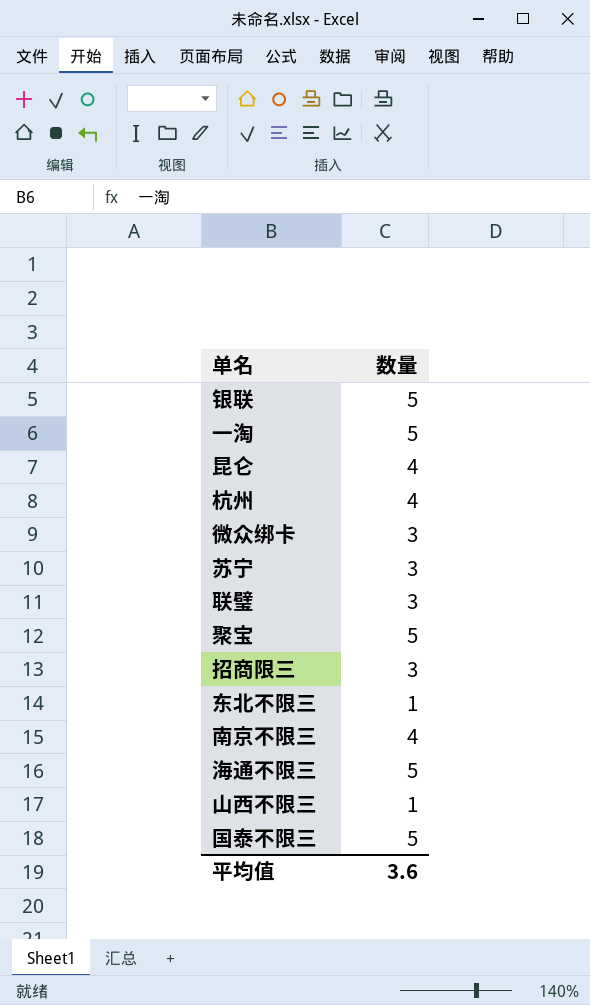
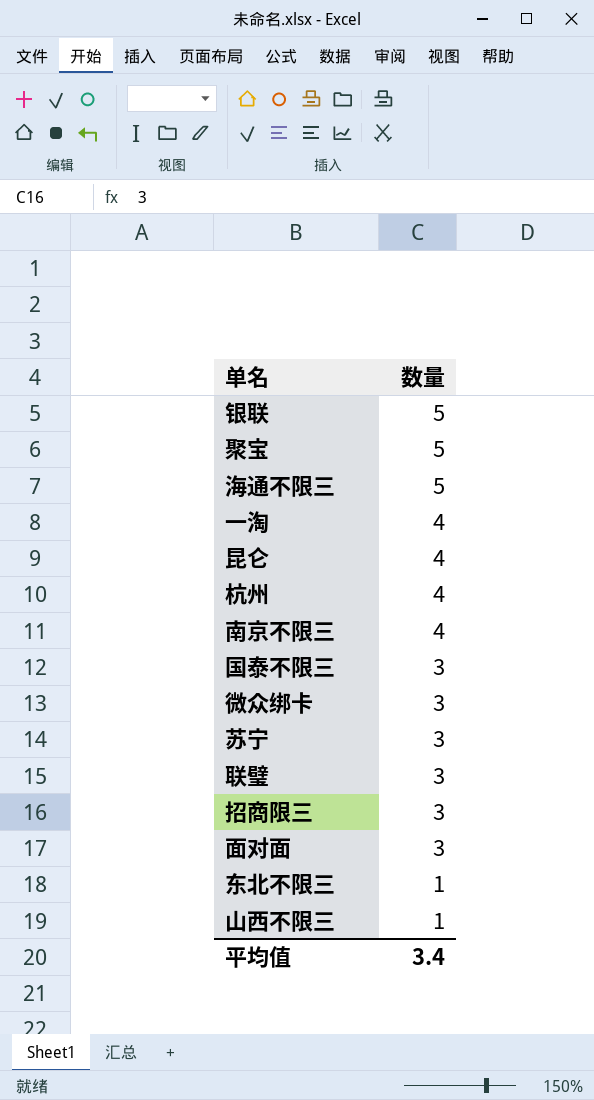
row order: none -> 数量 descending
一淘 | 数量: 5 -> 4
国泰不限三 | 数量: 5 -> 3
row 面对面: none -> 3
平均值 | 数量: 3.6 -> 3.4

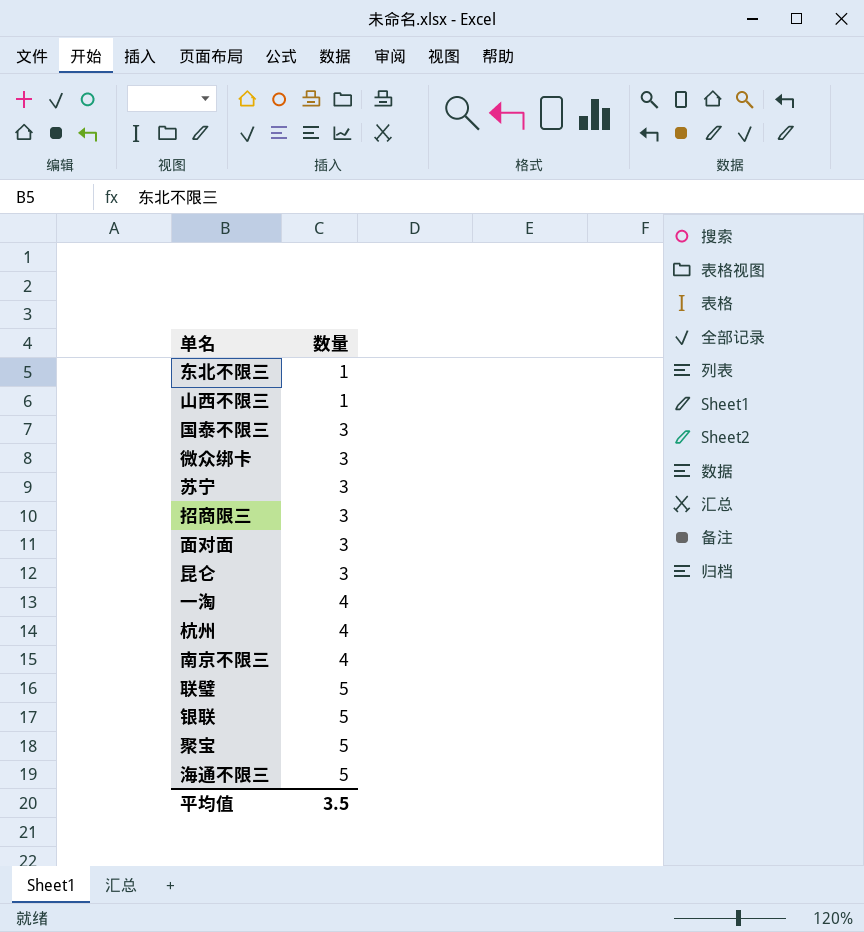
row order: 数量 descending -> 数量 ascending
昆仑 | 数量: 4 -> 3
联璧 | 数量: 3 -> 5
平均值 | 数量: 3.4 -> 3.5

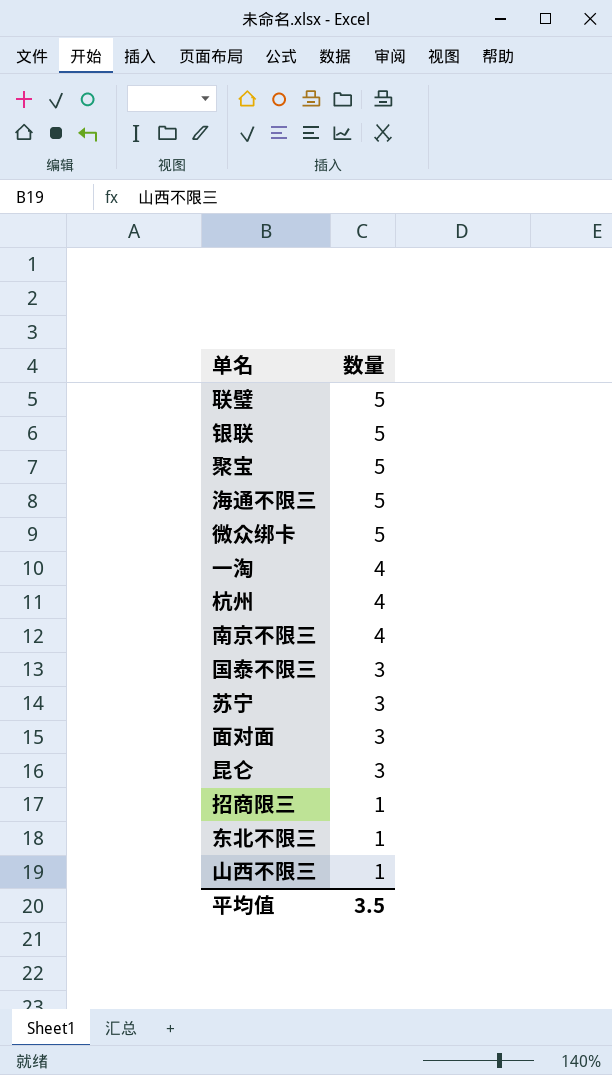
row order: 数量 ascending -> 数量 descending
微众绑卡 | 数量: 3 -> 5
招商限三 | 数量: 3 -> 1

